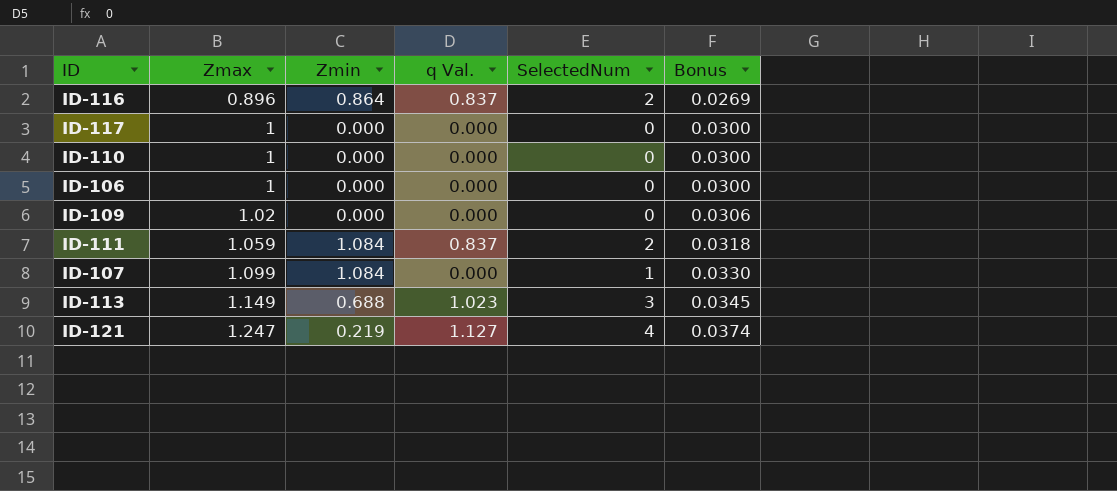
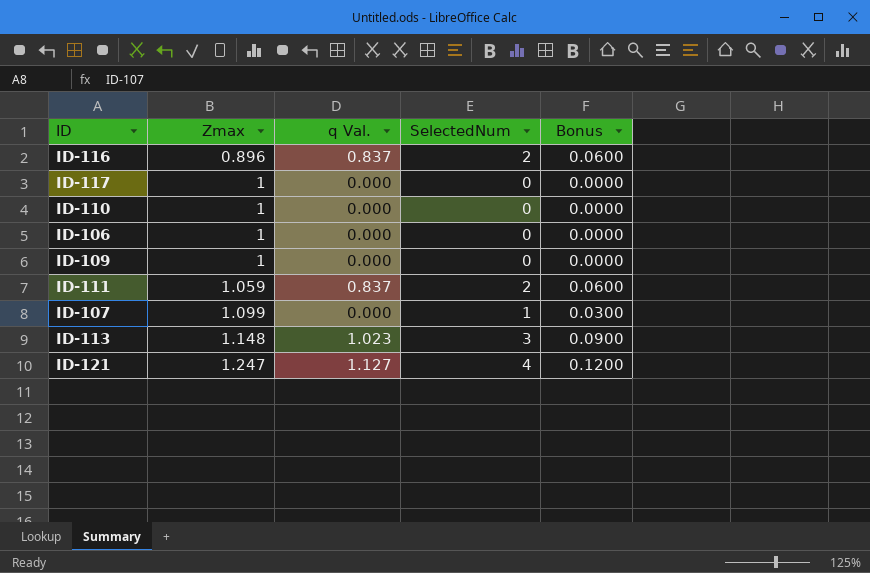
column Zmin | position: 3 -> none
column Bonus | formula: [Zmax] * 0.03 -> [SelectedNum] * 0.03
ID-109 | Zmax: 1.02 -> 1
ID-113 | Zmax: 1.149 -> 1.148

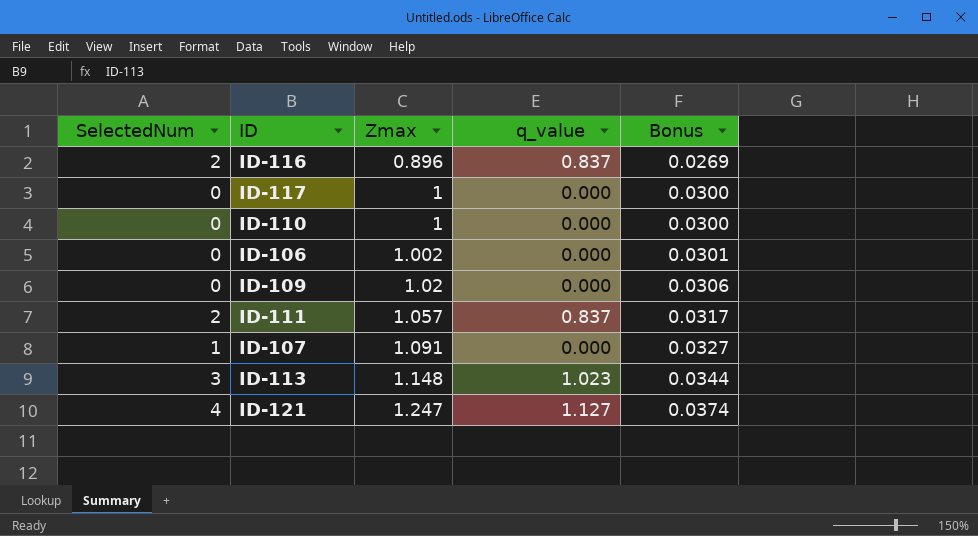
column SelectedNum | position: 4 -> 1
column name: q Val. -> q_value
column Bonus | formula: [SelectedNum] * 0.03 -> [Zmax] * 0.03
ID-106 | Zmax: 1 -> 1.002
ID-109 | Zmax: 1 -> 1.02
ID-111 | Zmax: 1.059 -> 1.057
ID-107 | Zmax: 1.099 -> 1.091

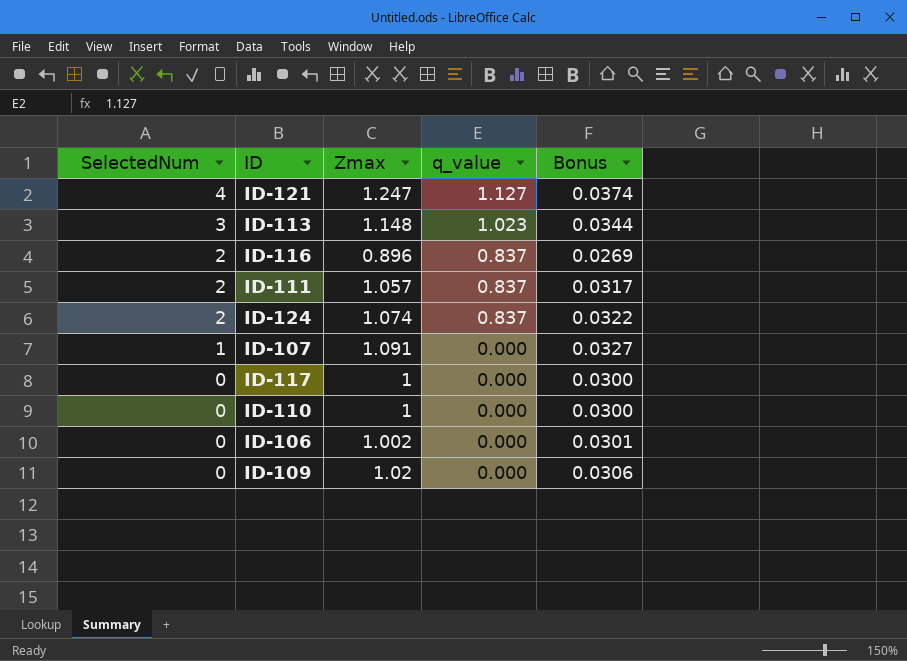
row order: Zmax ascending -> SelectedNum descending
row ID-124: none -> 2 | 1.074 | 0.837 | 0.0322

